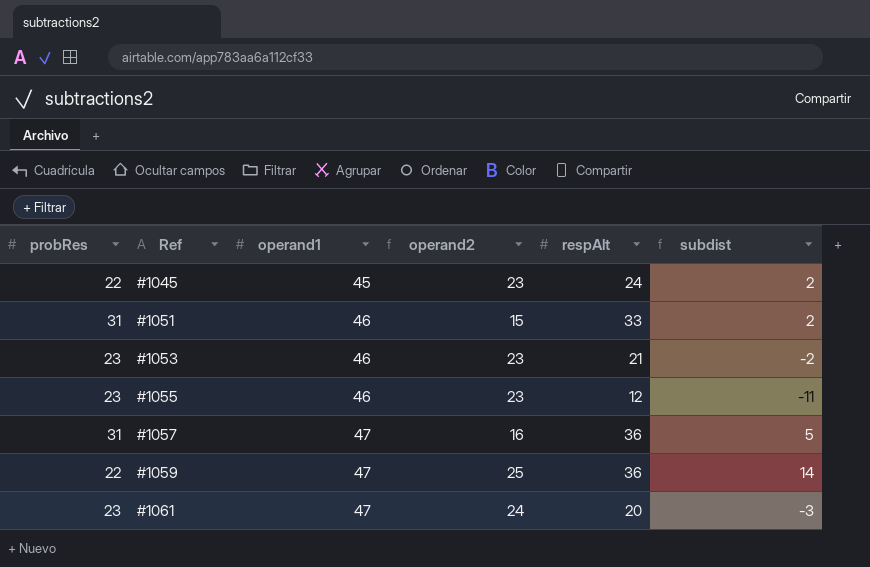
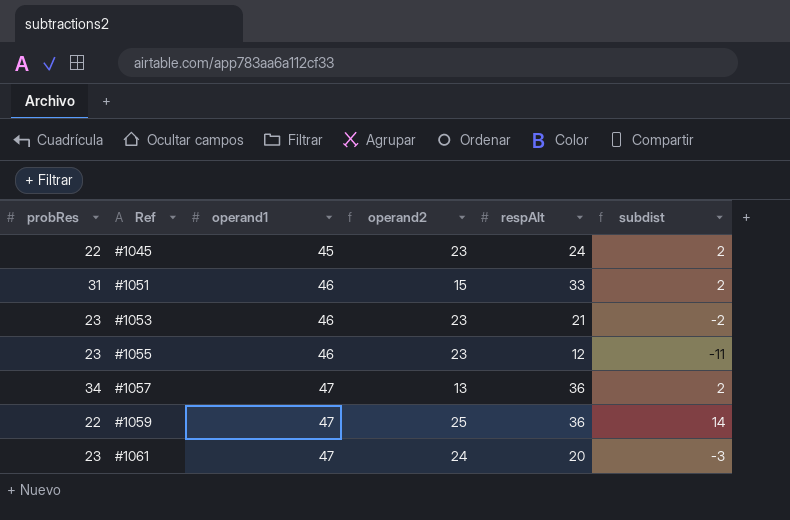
#1057 | probRes: 31 -> 34
#1057 | operand2: 16 -> 13
#1057 | subdist: 5 -> 2

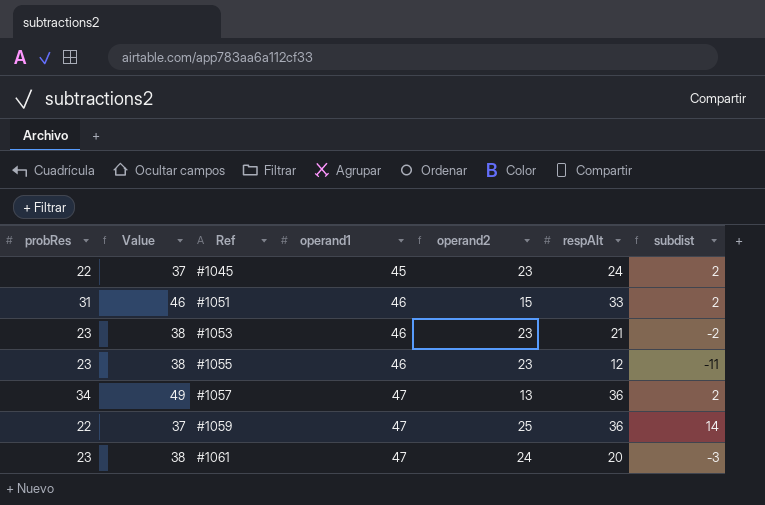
column Value | formula: none -> [probRes] + 15

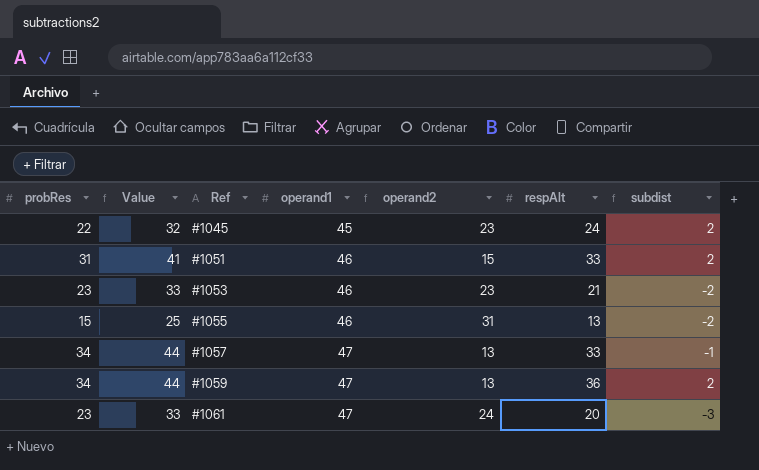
column Value | formula: [probRes] + 15 -> [probRes] + 10
#1055 | probRes: 23 -> 15
#1055 | operand2: 23 -> 31
#1055 | respAlt: 12 -> 13
#1055 | subdist: -11 -> -2
#1057 | respAlt: 36 -> 33
#1057 | subdist: 2 -> -1
#1059 | probRes: 22 -> 34
#1059 | operand2: 25 -> 13
#1059 | subdist: 14 -> 2

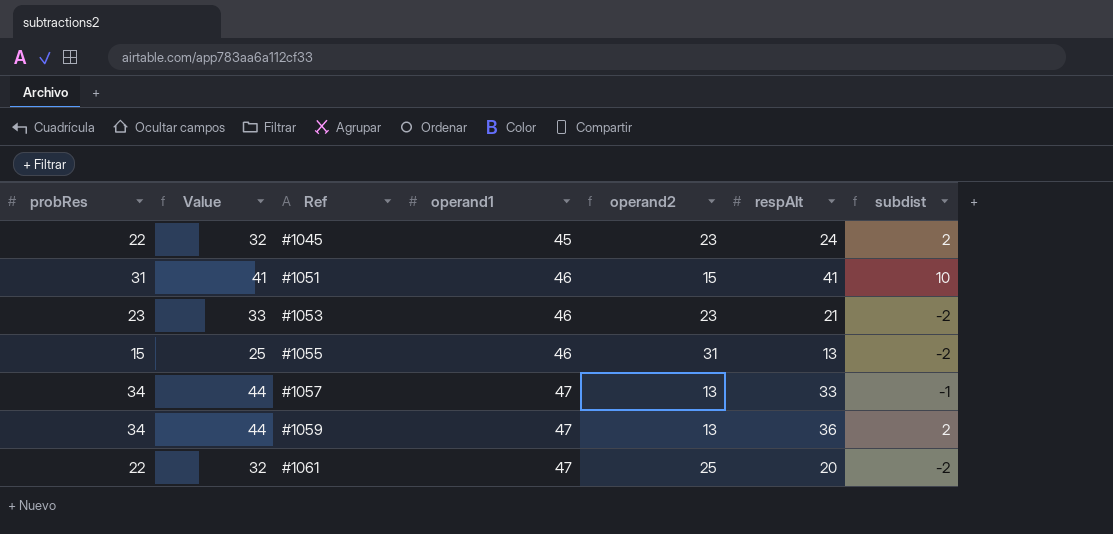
#1051 | respAlt: 33 -> 41
#1051 | subdist: 2 -> 10
#1061 | probRes: 23 -> 22
#1061 | Value: 33 -> 32
#1061 | operand2: 24 -> 25
#1061 | subdist: -3 -> -2

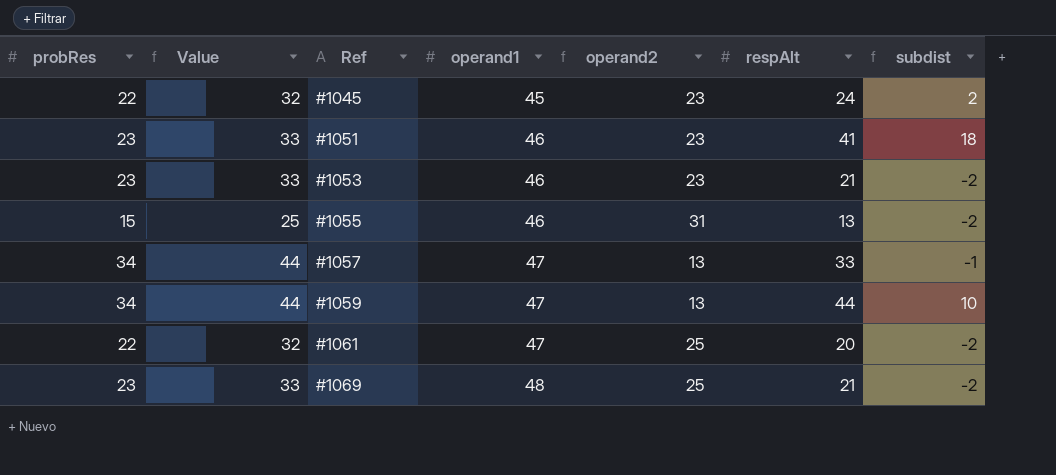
#1051 | probRes: 31 -> 23
#1051 | Value: 41 -> 33
#1051 | operand2: 15 -> 23
#1051 | subdist: 10 -> 18
#1059 | respAlt: 36 -> 44
#1059 | subdist: 2 -> 10
row #1069: none -> 23 | 33 | 48 | 25 | 21 | -2

